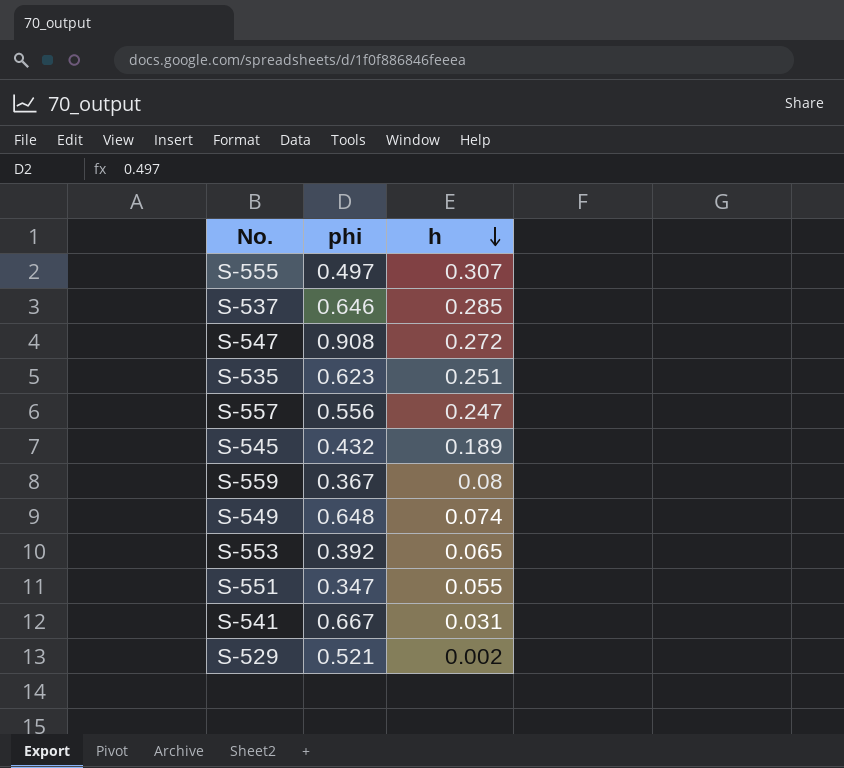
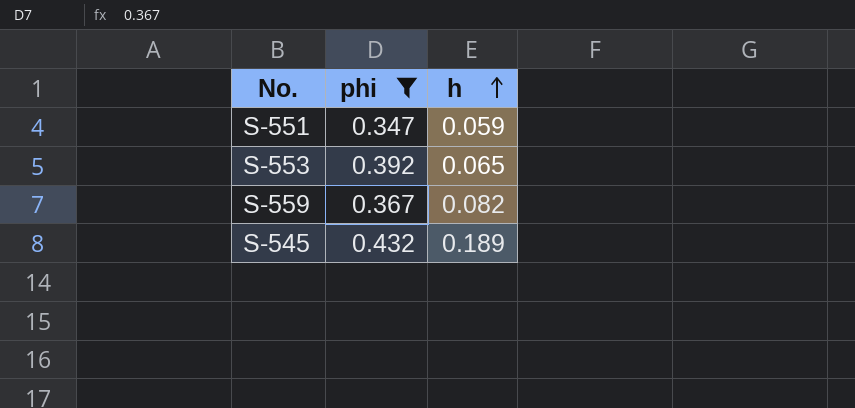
filter: none -> phi <= 0.432
row order: h descending -> h ascending
S-551 | h: 0.055 -> 0.059
S-559 | h: 0.08 -> 0.082

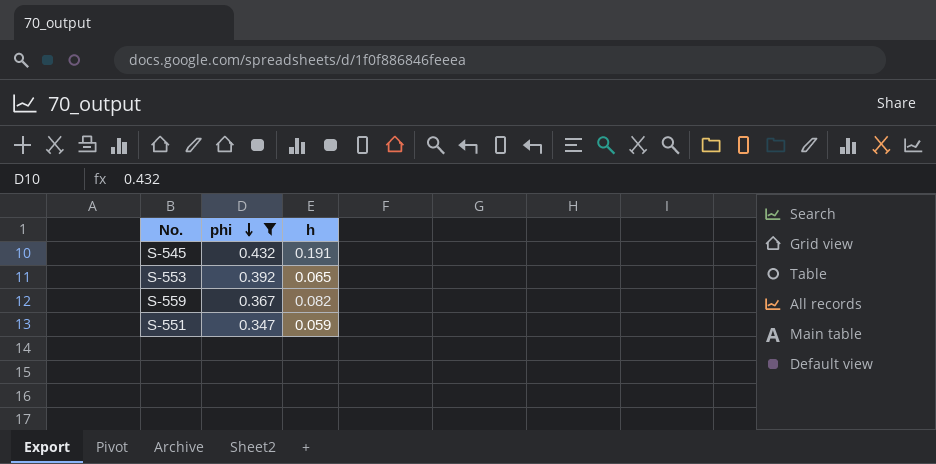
row order: h ascending -> phi descending
S-545 | h: 0.189 -> 0.191

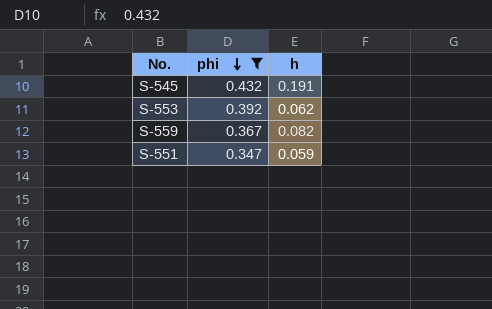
S-553 | h: 0.065 -> 0.062

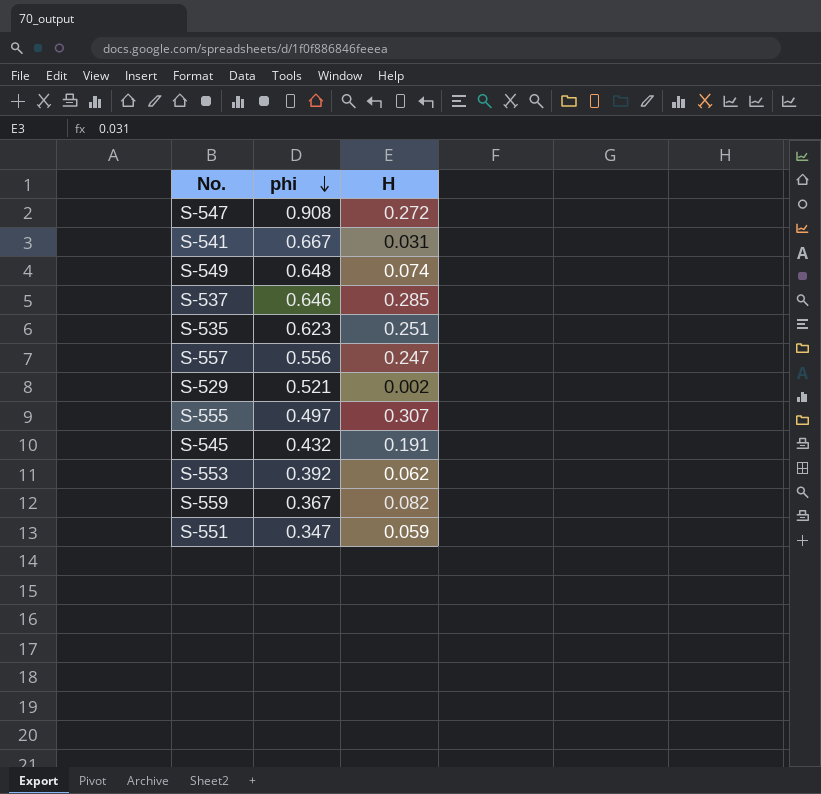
filter: phi <= 0.432 -> none
column name: h -> H

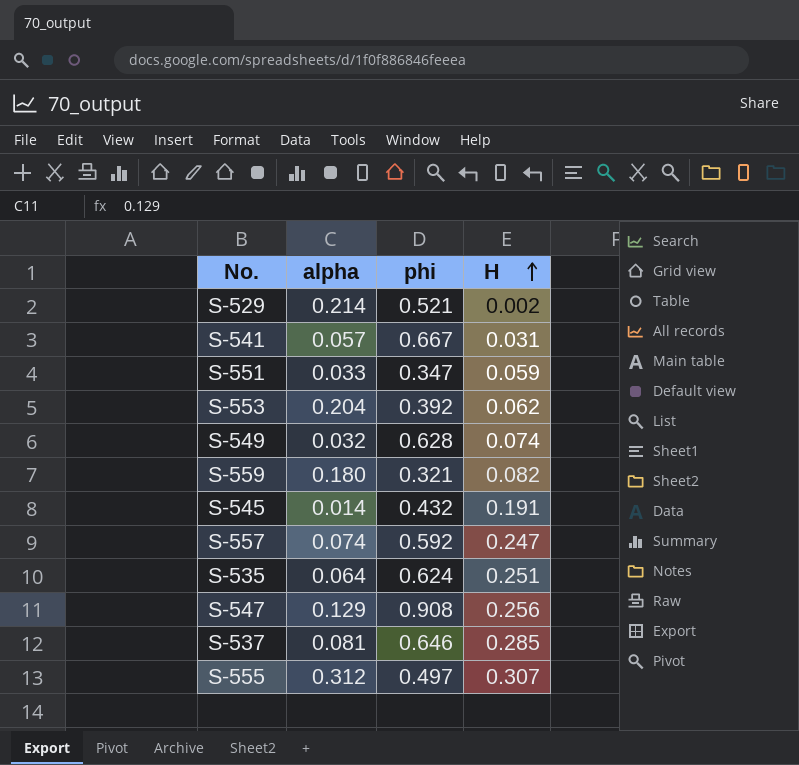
row order: phi descending -> H ascending
column alpha | position: none -> 2
S-549 | phi: 0.648 -> 0.628
S-559 | phi: 0.367 -> 0.321
S-557 | phi: 0.556 -> 0.592
S-535 | phi: 0.623 -> 0.624
S-547 | H: 0.272 -> 0.256

